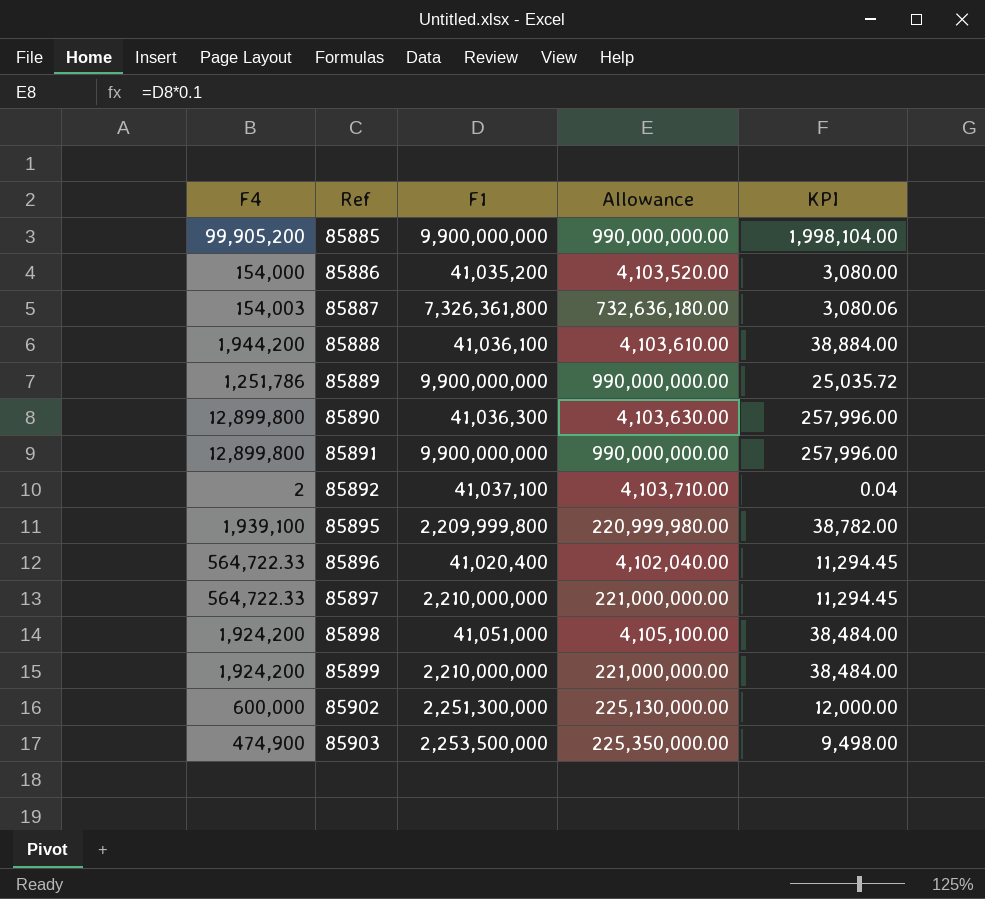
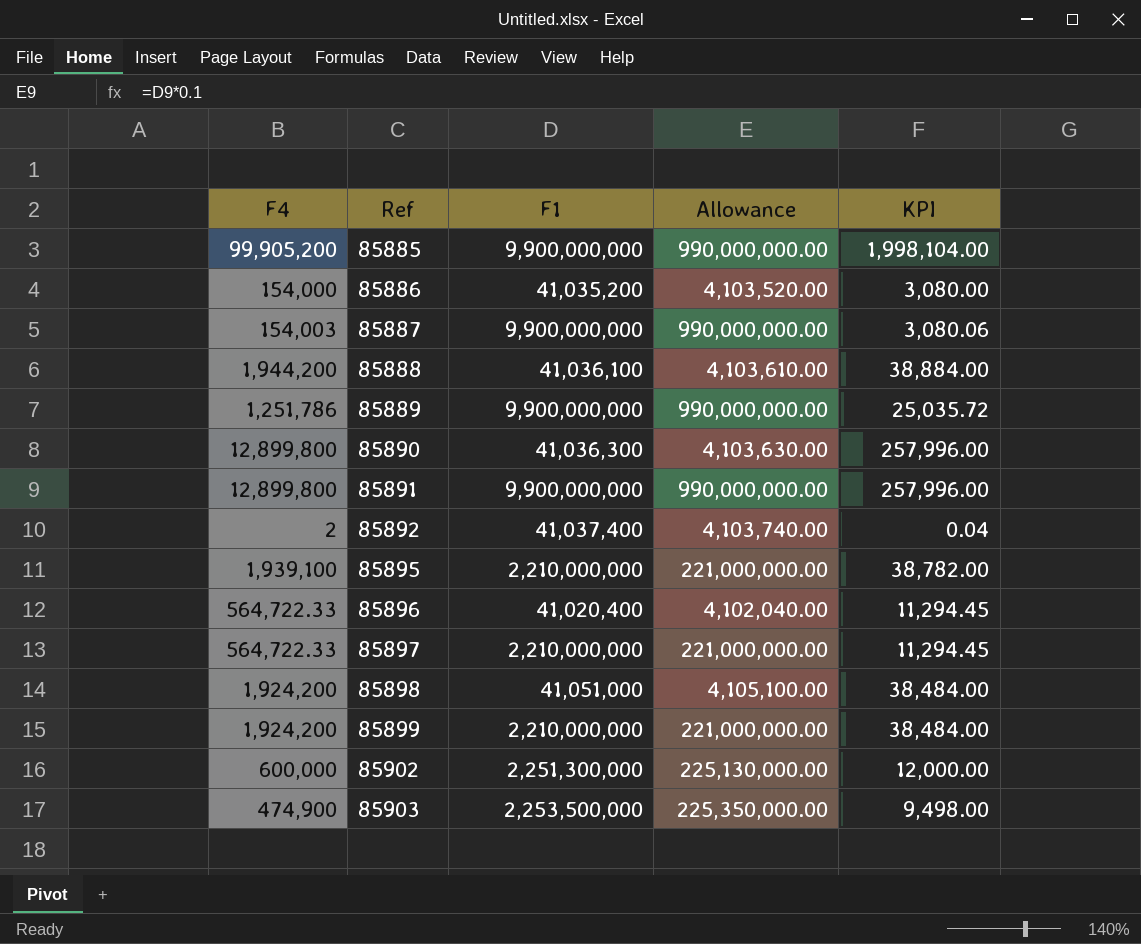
85887 | F1: 7,326,361,800 -> 9,900,000,000
85887 | Allowance: 732,636,180.00 -> 990,000,000.00
85892 | F1: 41,037,100 -> 41,037,400
85892 | Allowance: 4,103,710.00 -> 4,103,740.00
85895 | F1: 2,209,999,800 -> 2,210,000,000
85895 | Allowance: 220,999,980.00 -> 221,000,000.00

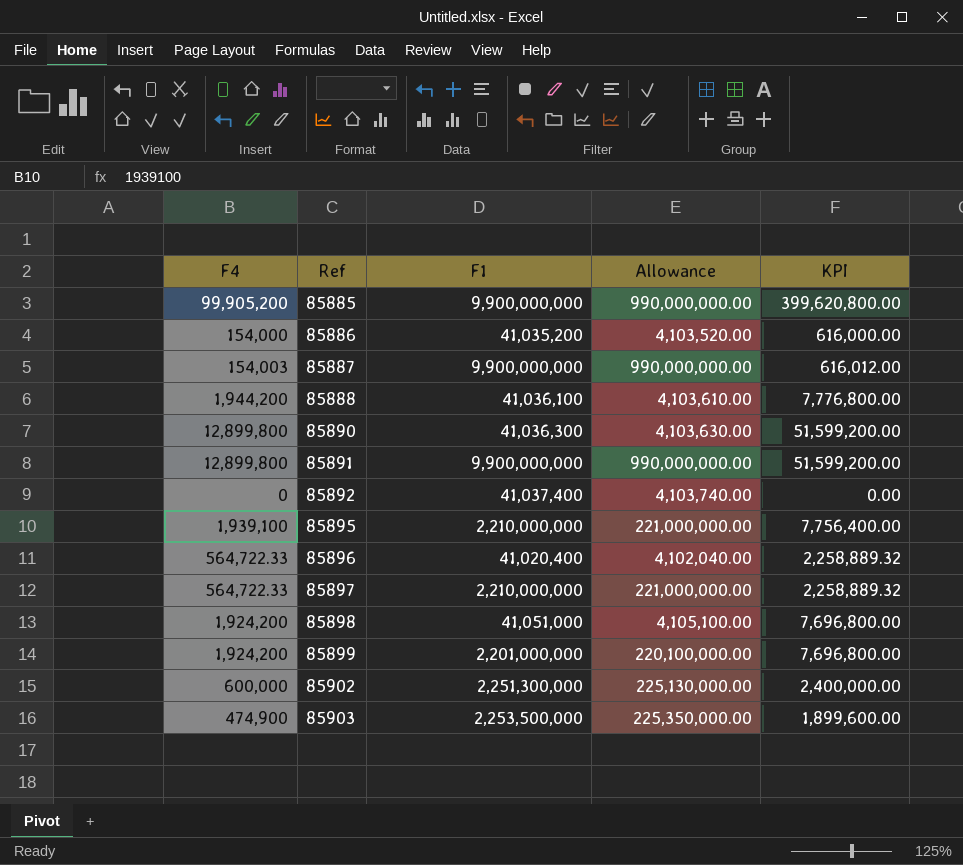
column KPI | formula: [F4] * 0.02 -> [F4] * 4
row 85889: 1,251,786 | 9,900,000,000 | 990,000,000.00 | 25,035.72 -> none
85892 | F4: 2 -> 0
85899 | F1: 2,210,000,000 -> 2,201,000,000
85899 | Allowance: 221,000,000.00 -> 220,100,000.00

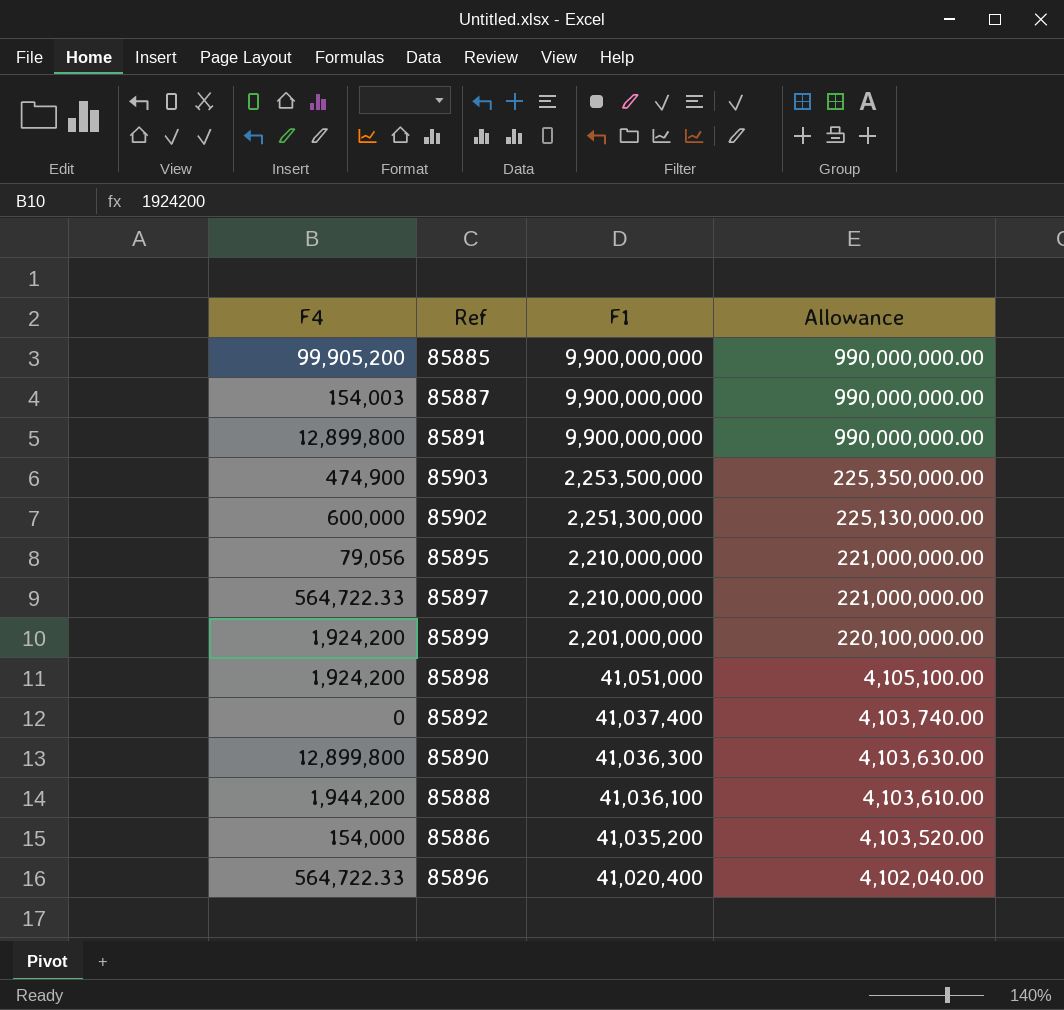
row order: Ref ascending -> F1 descending
column KPI | formula: [F4] * 4 -> none
85895 | F4: 1,939,100 -> 79,056

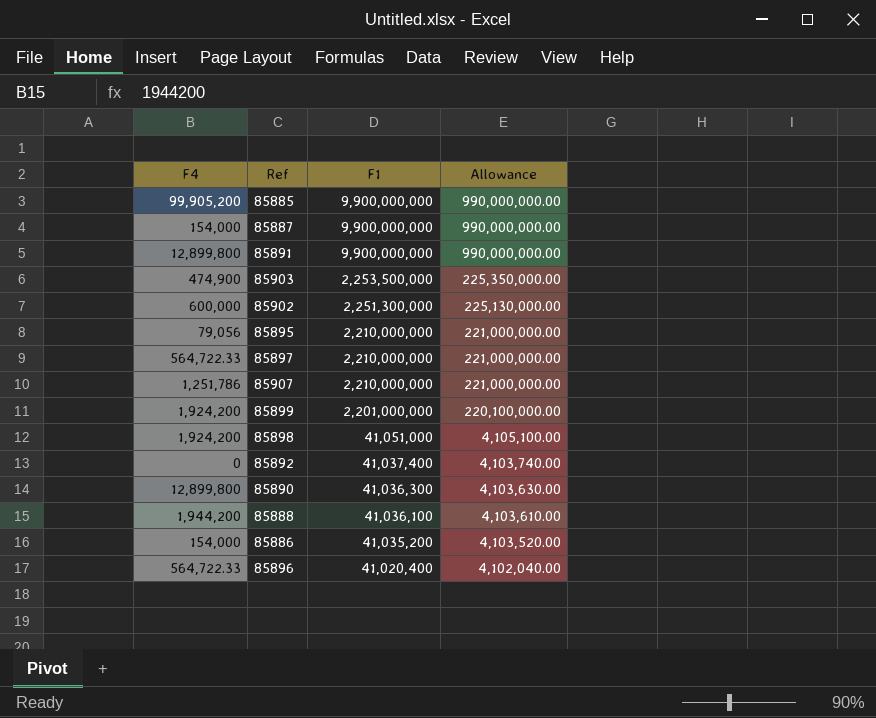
85887 | F4: 154,003 -> 154,000
row 85907: none -> 1,251,786 | 2,210,000,000 | 221,000,000.00

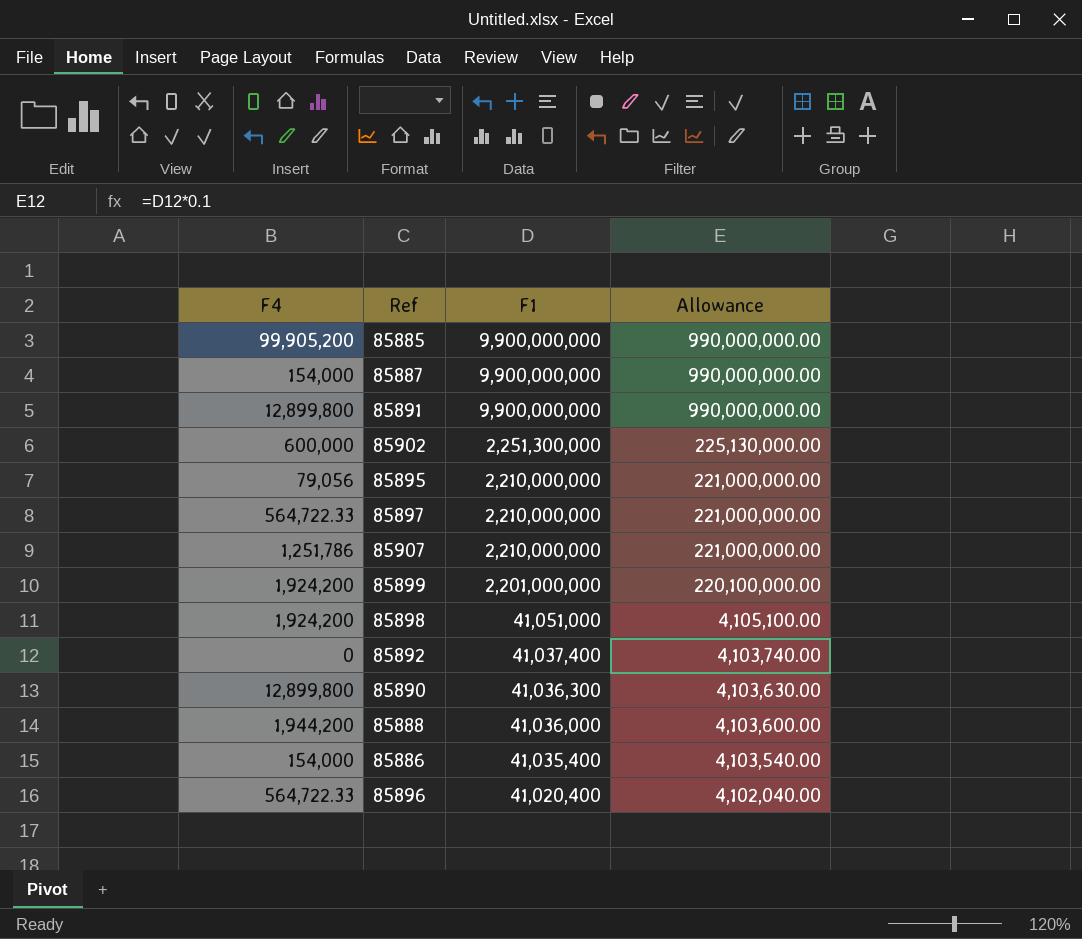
row 85903: 474,900 | 2,253,500,000 | 225,350,000.00 -> none
85888 | F1: 41,036,100 -> 41,036,000
85888 | Allowance: 4,103,610.00 -> 4,103,600.00
85886 | F1: 41,035,200 -> 41,035,400
85886 | Allowance: 4,103,520.00 -> 4,103,540.00

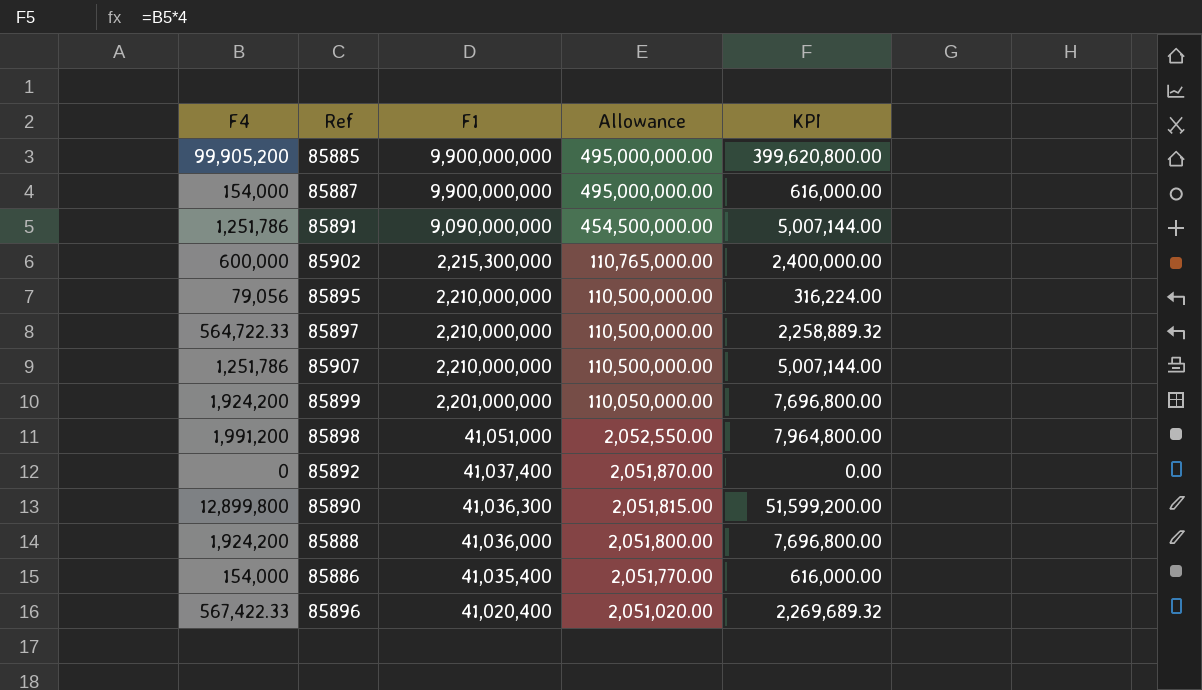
column Allowance | formula: [F1] * 0.1 -> [F1] * 0.05
column KPI | formula: none -> [F4] * 4
85891 | F4: 12,899,800 -> 1,251,786
85891 | F1: 9,900,000,000 -> 9,090,000,000
85902 | F1: 2,251,300,000 -> 2,215,300,000
85898 | F4: 1,924,200 -> 1,991,200
85888 | F4: 1,944,200 -> 1,924,200
85896 | F4: 564,722.33 -> 567,422.33

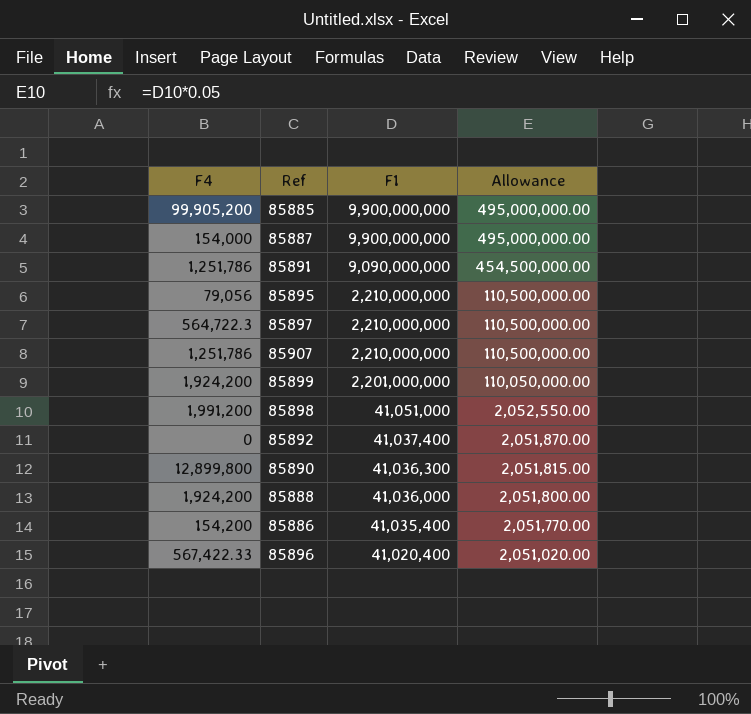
column KPI | formula: [F4] * 4 -> none
row 85902: 600,000 | 2,215,300,000 | 110,765,000.00 | 2,400,000.00 -> none
85897 | F4: 564,722.33 -> 564,722.3
85886 | F4: 154,000 -> 154,200

